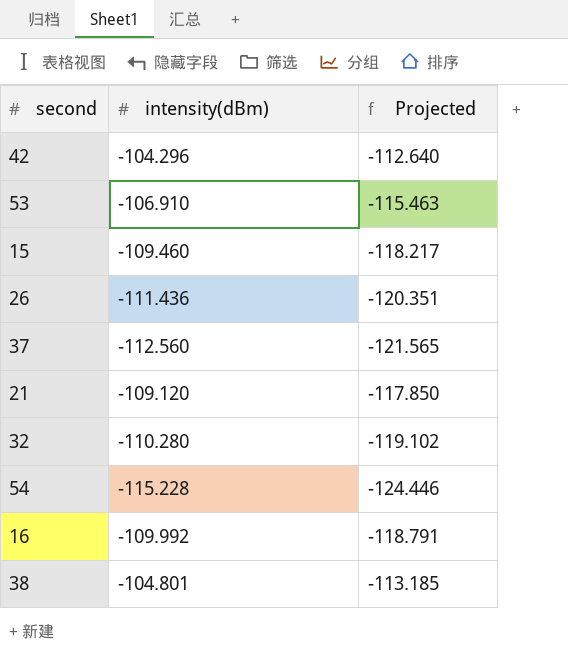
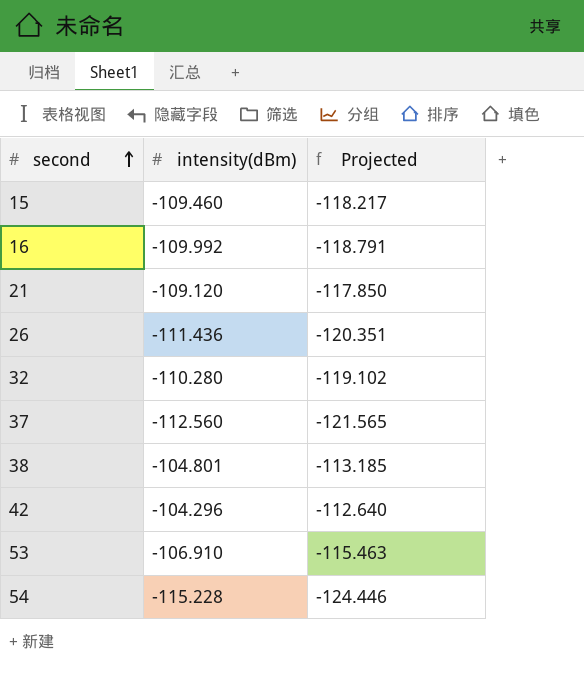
row order: none -> second ascending

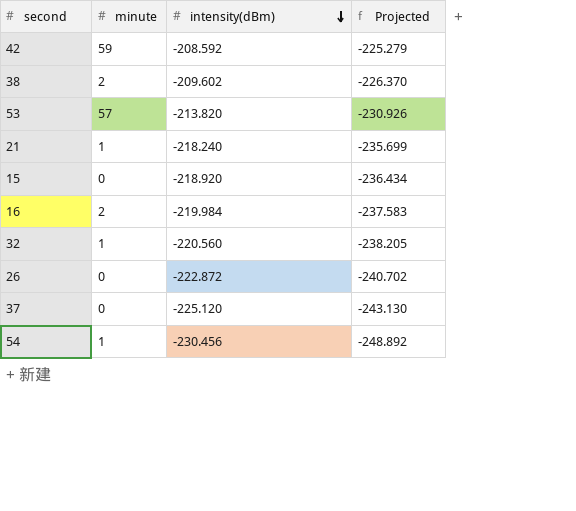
row order: second ascending -> intensity(dBm) descending
column minute | position: none -> 2
42 | intensity(dBm): -104.296 -> -208.592
42 | Projected: -112.640 -> -225.279
38 | intensity(dBm): -104.801 -> -209.602
38 | Projected: -113.185 -> -226.370
53 | intensity(dBm): -106.910 -> -213.820
53 | Projected: -115.463 -> -230.926
21 | intensity(dBm): -109.120 -> -218.240
21 | Projected: -117.850 -> -235.699
15 | intensity(dBm): -109.460 -> -218.920
15 | Projected: -118.217 -> -236.434
16 | intensity(dBm): -109.992 -> -219.984
16 | Projected: -118.791 -> -237.583
32 | intensity(dBm): -110.280 -> -220.560
32 | Projected: -119.102 -> -238.205
26 | intensity(dBm): -111.436 -> -222.872
26 | Projected: -120.351 -> -240.702
37 | intensity(dBm): -112.560 -> -225.120
37 | Projected: -121.565 -> -243.130
54 | intensity(dBm): -115.228 -> -230.456
54 | Projected: -124.446 -> -248.892

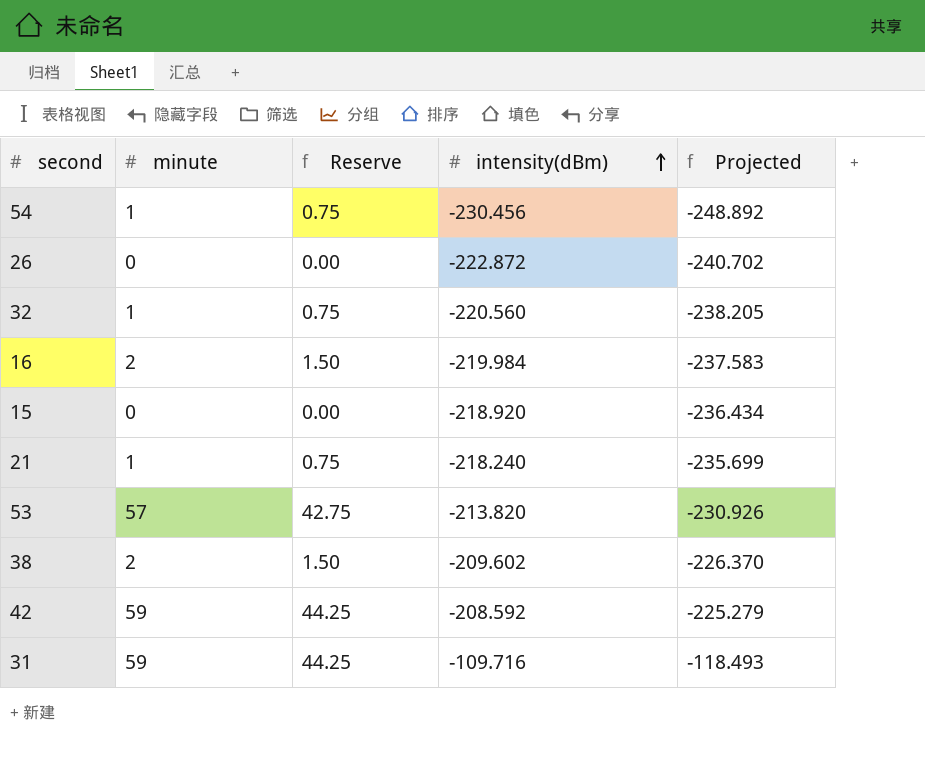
row order: intensity(dBm) descending -> intensity(dBm) ascending
column Reserve | formula: none -> [minute] * 0.75
row 37: 0 | -225.120 | -243.130 -> none
row 31: none -> 59 | 44.25 | -109.716 | -118.493

